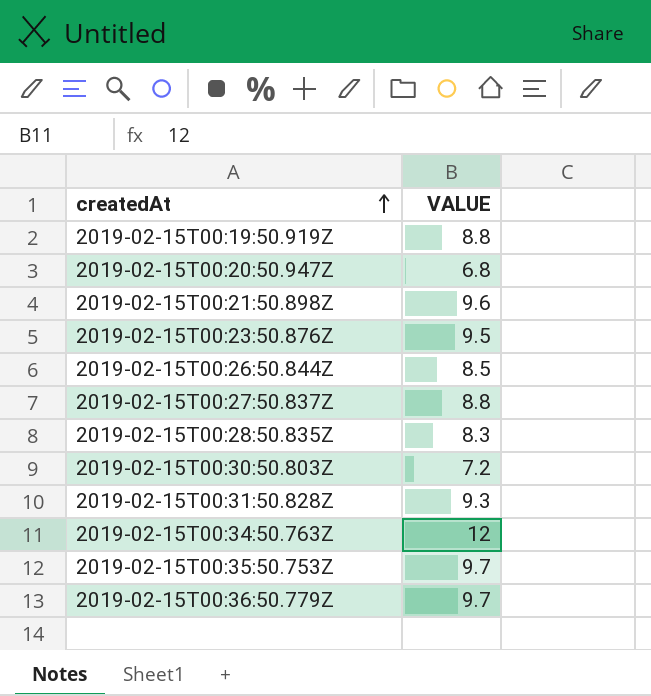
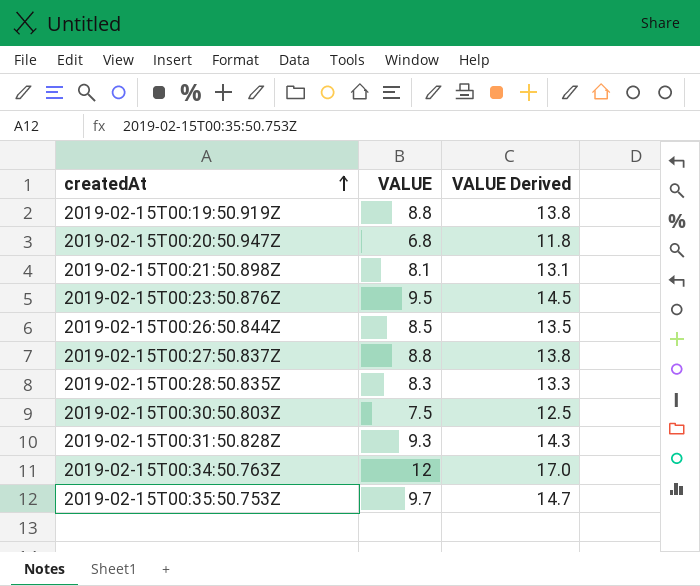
column VALUE Derived | formula: none -> [VALUE] + 5
row 2019-02-15T00:36:50.779Z: 9.7 -> none
2019-02-15T00:21:50.898Z | VALUE: 9.6 -> 8.1
2019-02-15T00:30:50.803Z | VALUE: 7.2 -> 7.5

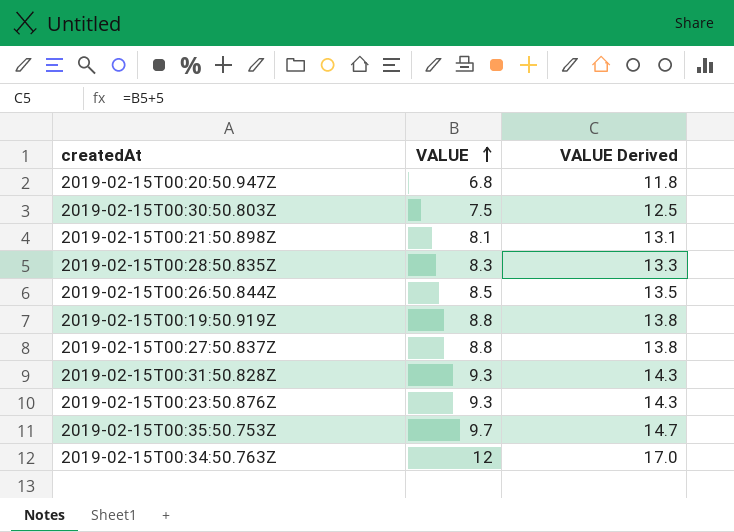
row order: createdAt ascending -> VALUE ascending
2019-02-15T00:23:50.876Z | VALUE: 9.5 -> 9.3
2019-02-15T00:23:50.876Z | VALUE Derived: 14.5 -> 14.3

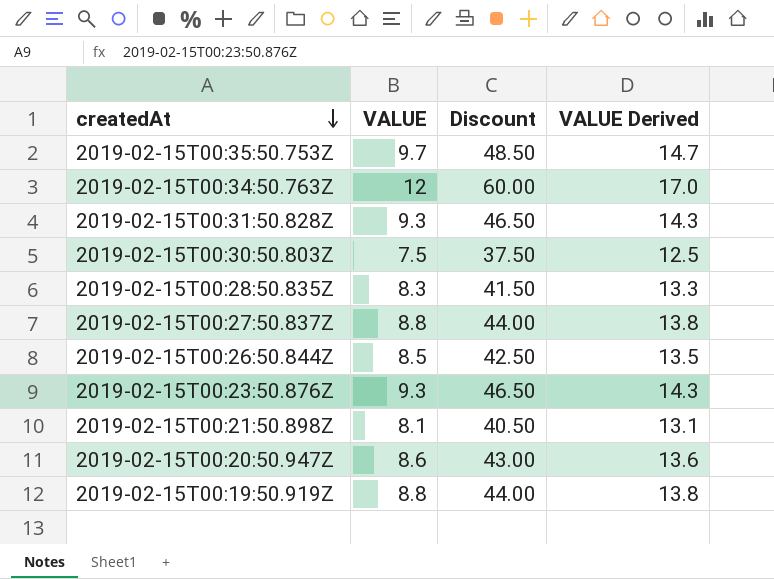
row order: VALUE ascending -> createdAt descending
column Discount | formula: none -> [VALUE] * 5
2019-02-15T00:20:50.947Z | VALUE: 6.8 -> 8.6
2019-02-15T00:20:50.947Z | VALUE Derived: 11.8 -> 13.6

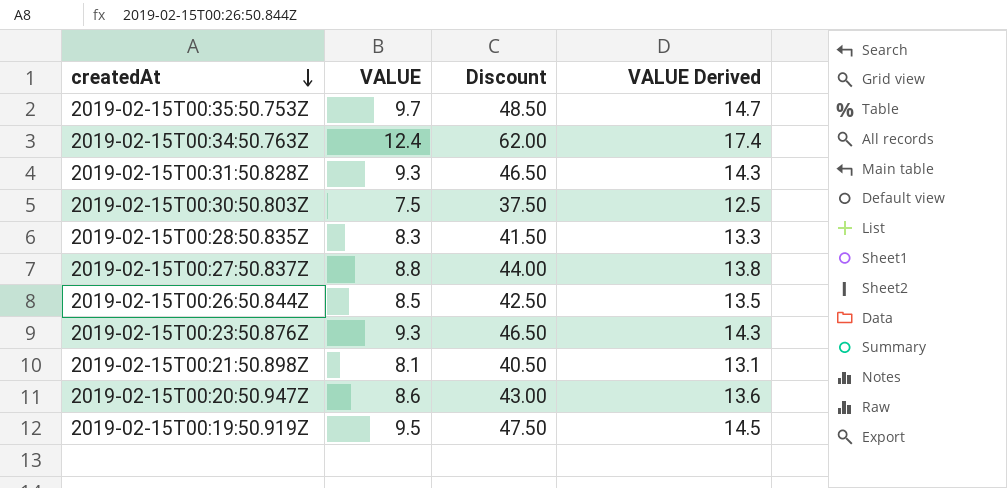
2019-02-15T00:34:50.763Z | VALUE: 12 -> 12.4
2019-02-15T00:34:50.763Z | Discount: 60.00 -> 62.00
2019-02-15T00:34:50.763Z | VALUE Derived: 17.0 -> 17.4
2019-02-15T00:19:50.919Z | VALUE: 8.8 -> 9.5
2019-02-15T00:19:50.919Z | Discount: 44.00 -> 47.50
2019-02-15T00:19:50.919Z | VALUE Derived: 13.8 -> 14.5

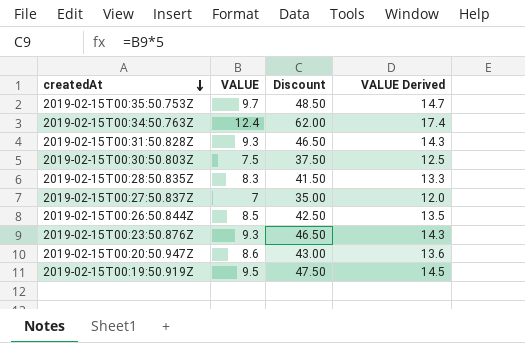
row 2019-02-15T00:21:50.898Z: 8.1 | 40.50 | 13.1 -> none
2019-02-15T00:27:50.837Z | VALUE: 8.8 -> 7
2019-02-15T00:27:50.837Z | Discount: 44.00 -> 35.00
2019-02-15T00:27:50.837Z | VALUE Derived: 13.8 -> 12.0

